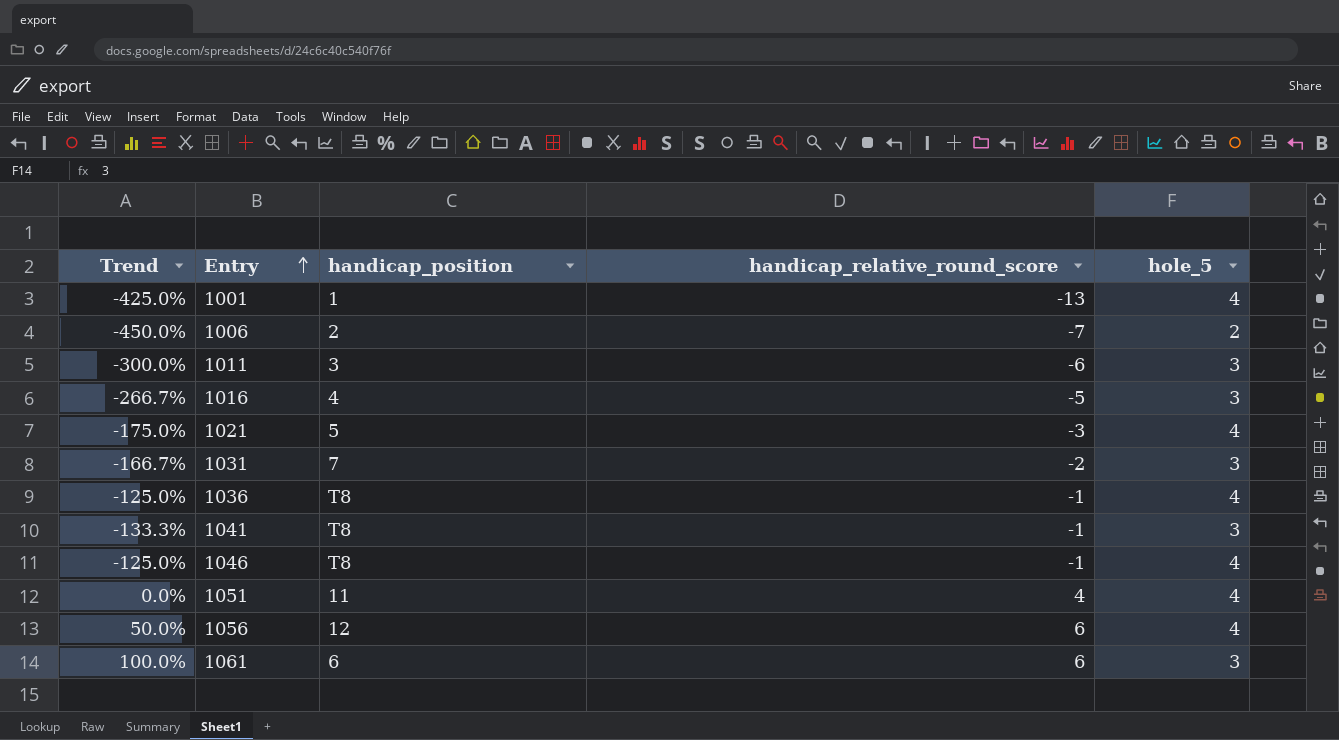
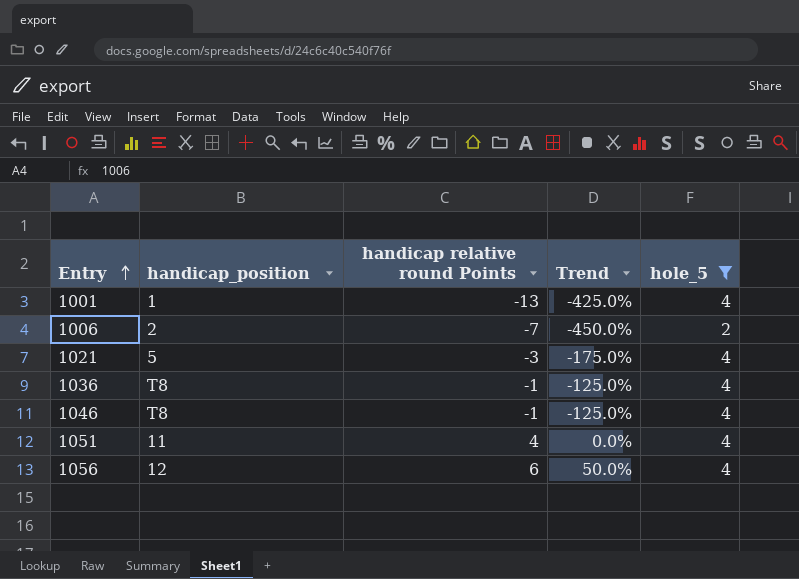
filter: none -> hole_5 != 3
column name: handicap_relative_round_score -> handicap relative round Points
column Trend | position: 1 -> 4

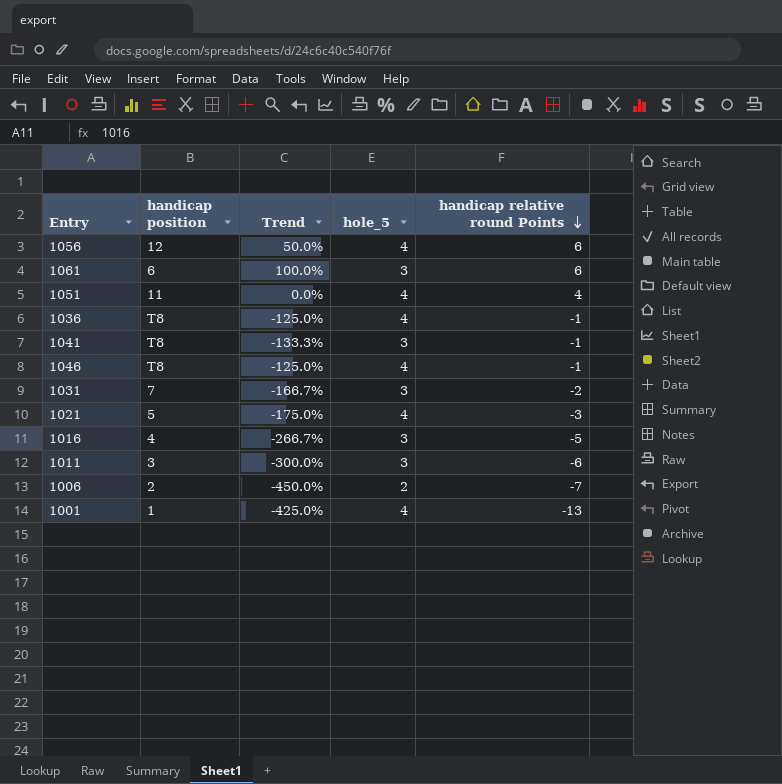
filter: hole_5 != 3 -> none
row order: Entry ascending -> handicap relative round Points descending
column name: handicap_position -> handicap position
column handicap relative round Points | position: 3 -> 5

